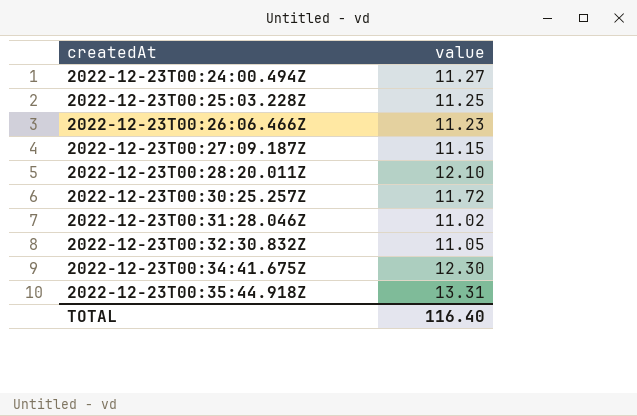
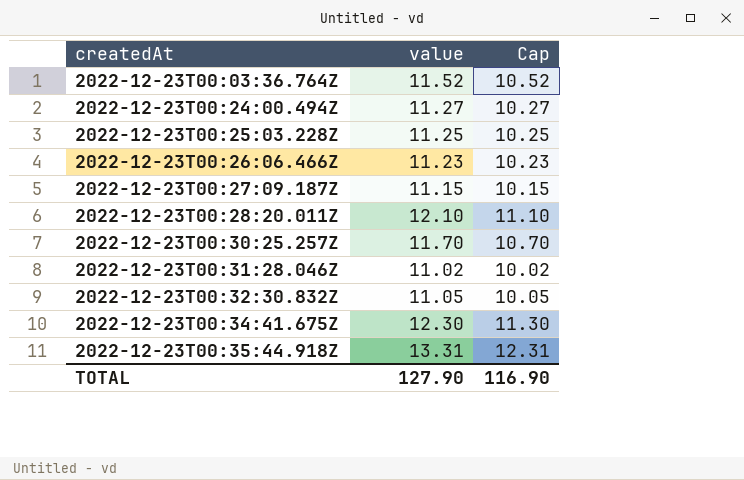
column Cap | formula: none -> [value] - 1
row 2022-12-23T00:03:36.764Z: none -> 11.52 | 10.52
2022-12-23T00:30:25.257Z | value: 11.72 -> 11.70
TOTAL | value: 116.40 -> 127.90

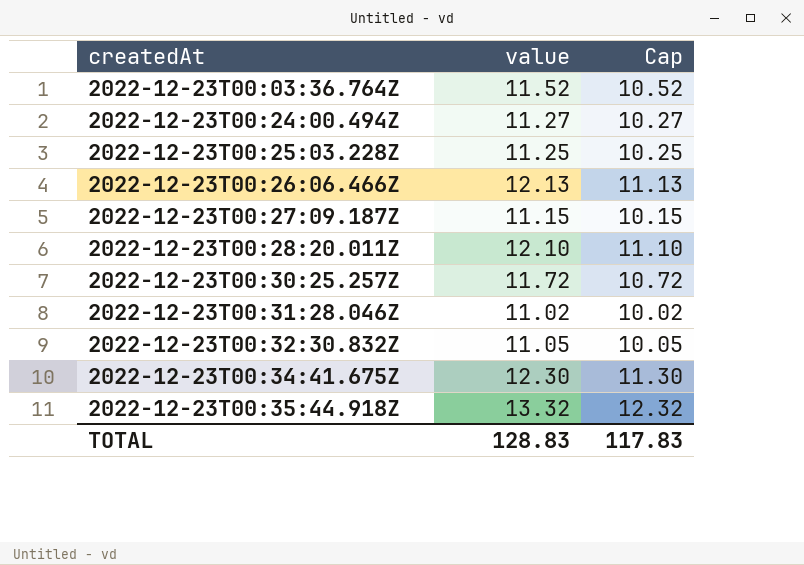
2022-12-23T00:26:06.466Z | value: 11.23 -> 12.13
2022-12-23T00:26:06.466Z | Cap: 10.23 -> 11.13
2022-12-23T00:30:25.257Z | value: 11.70 -> 11.72
2022-12-23T00:30:25.257Z | Cap: 10.70 -> 10.72
2022-12-23T00:35:44.918Z | value: 13.31 -> 13.32
2022-12-23T00:35:44.918Z | Cap: 12.31 -> 12.32
TOTAL | value: 127.90 -> 128.83
TOTAL | Cap: 116.90 -> 117.83

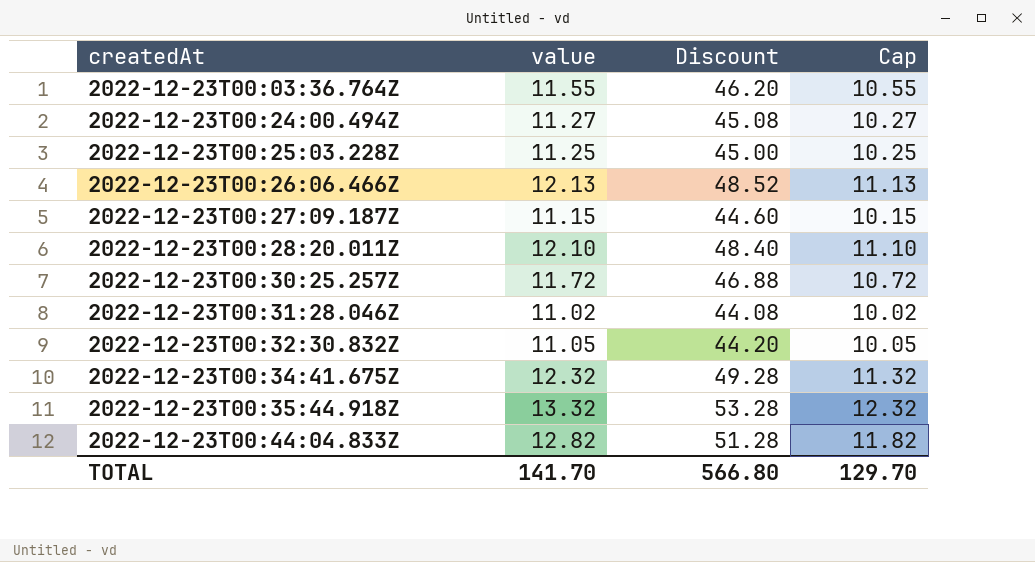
column Discount | formula: none -> [value] * 4
2022-12-23T00:03:36.764Z | value: 11.52 -> 11.55
2022-12-23T00:03:36.764Z | Cap: 10.52 -> 10.55
2022-12-23T00:34:41.675Z | value: 12.30 -> 12.32
2022-12-23T00:34:41.675Z | Cap: 11.30 -> 11.32
row 2022-12-23T00:44:04.833Z: none -> 12.82 | 51.28 | 11.82
TOTAL | value: 128.83 -> 141.70
TOTAL | Cap: 117.83 -> 129.70

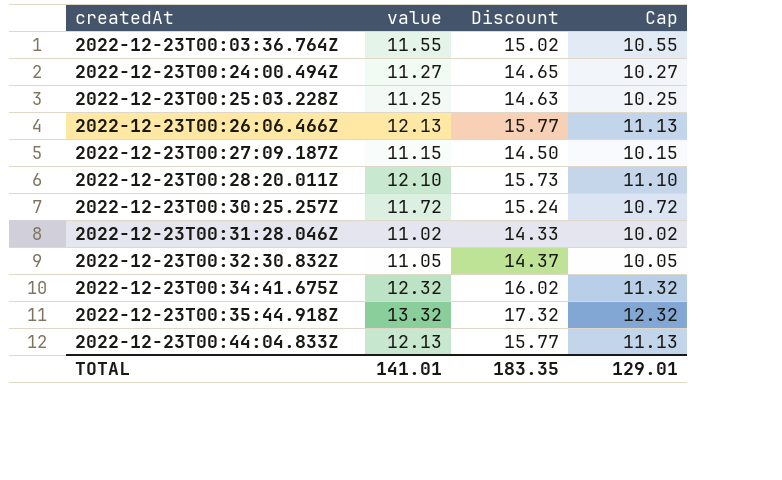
column Discount | formula: [value] * 4 -> [value] * 1.3
2022-12-23T00:44:04.833Z | value: 12.82 -> 12.13
2022-12-23T00:44:04.833Z | Cap: 11.82 -> 11.13
TOTAL | value: 141.70 -> 141.01
TOTAL | Discount: 566.80 -> 183.35
TOTAL | Cap: 129.70 -> 129.01

